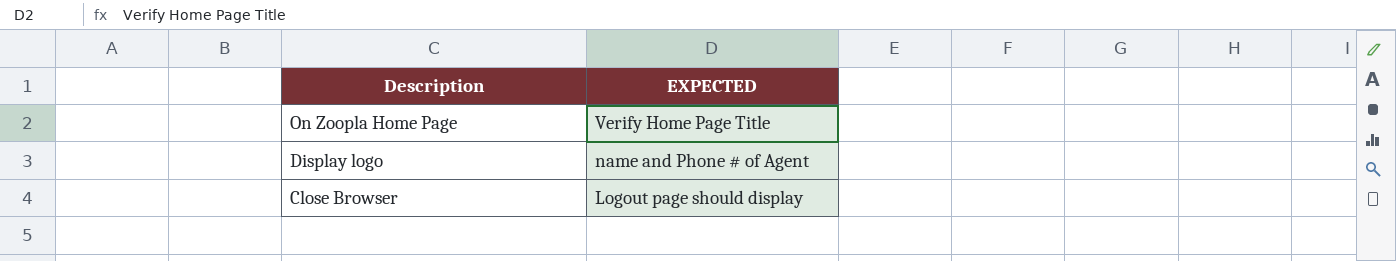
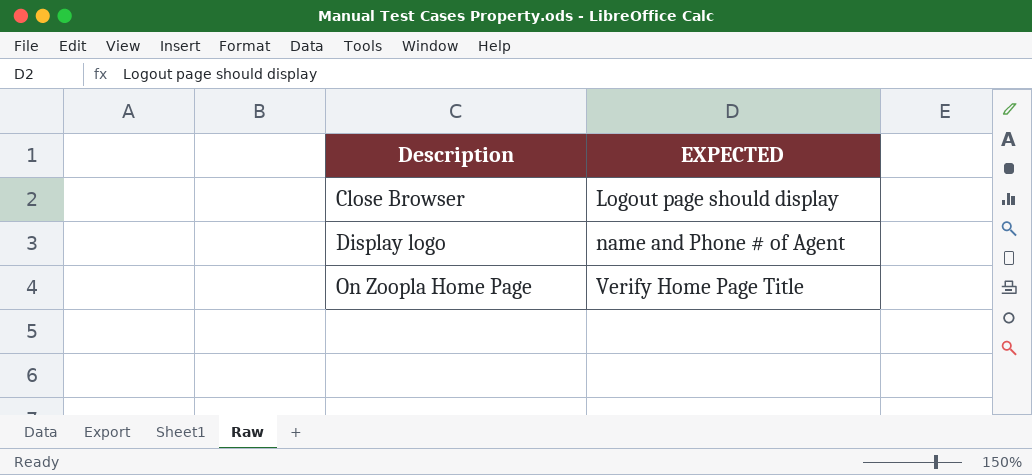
row order: Description descending -> Description ascending

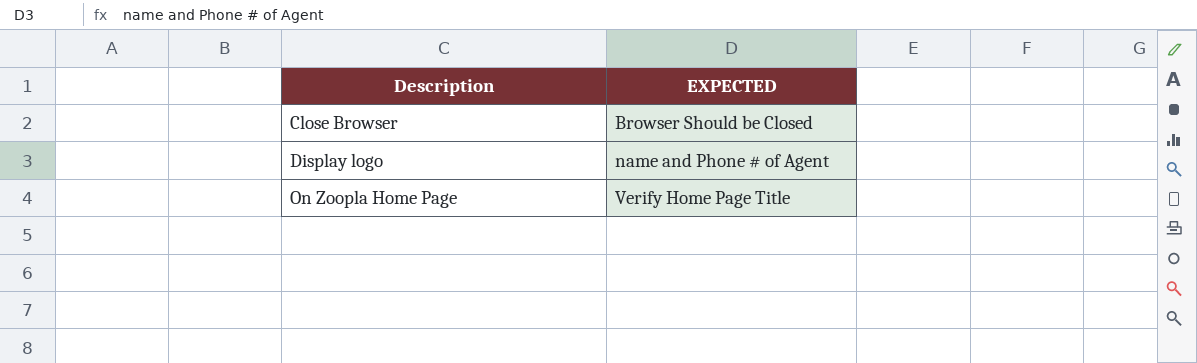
Close Browser | EXPECTED: Logout page should display -> Browser Should be Closed

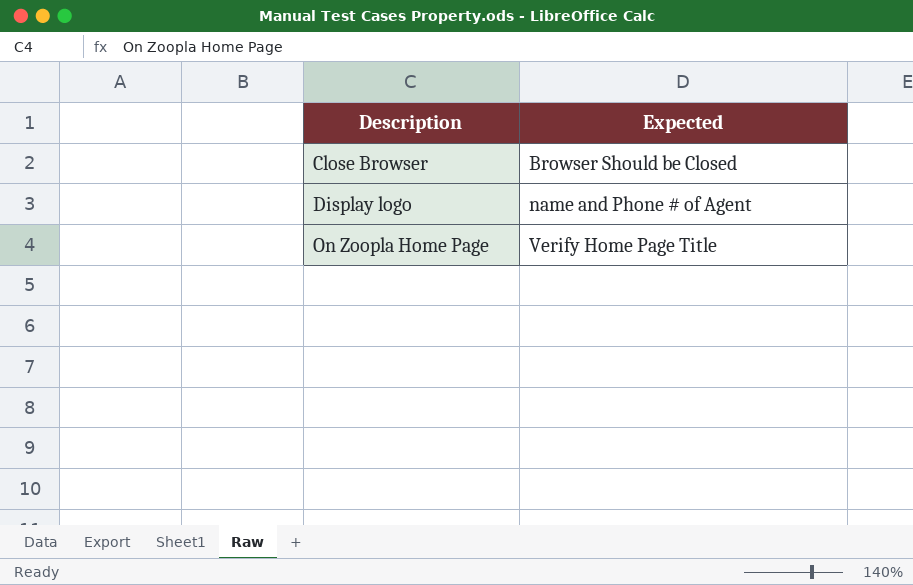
column name: EXPECTED -> Expected

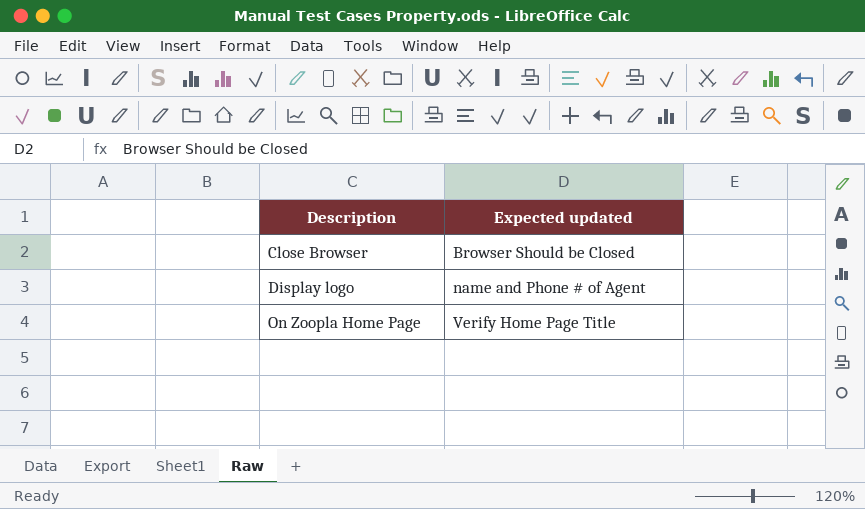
column name: Expected -> Expected updated

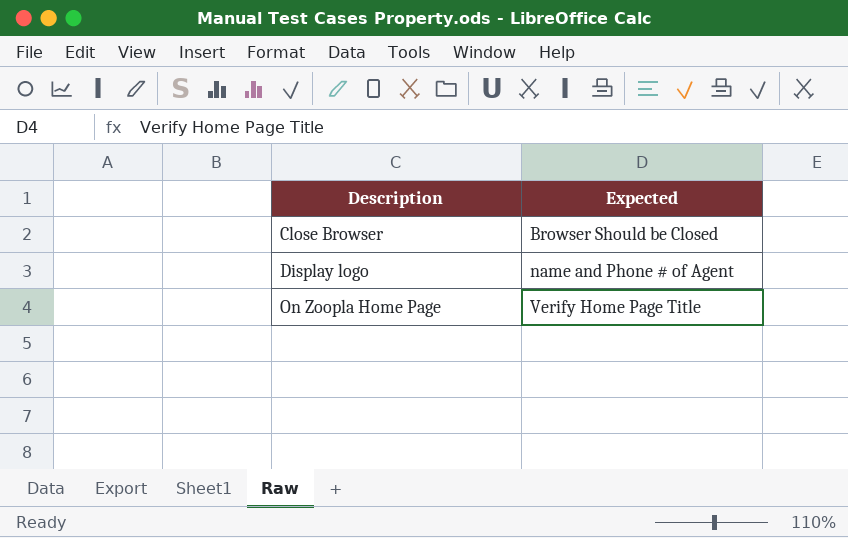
column name: Expected updated -> Expected

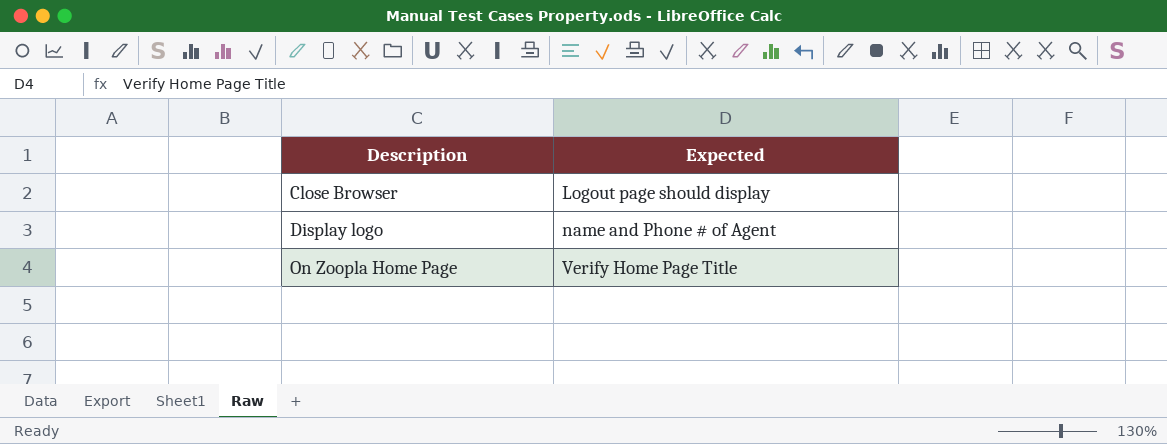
Close Browser | Expected: Browser Should be Closed -> Logout page should display

